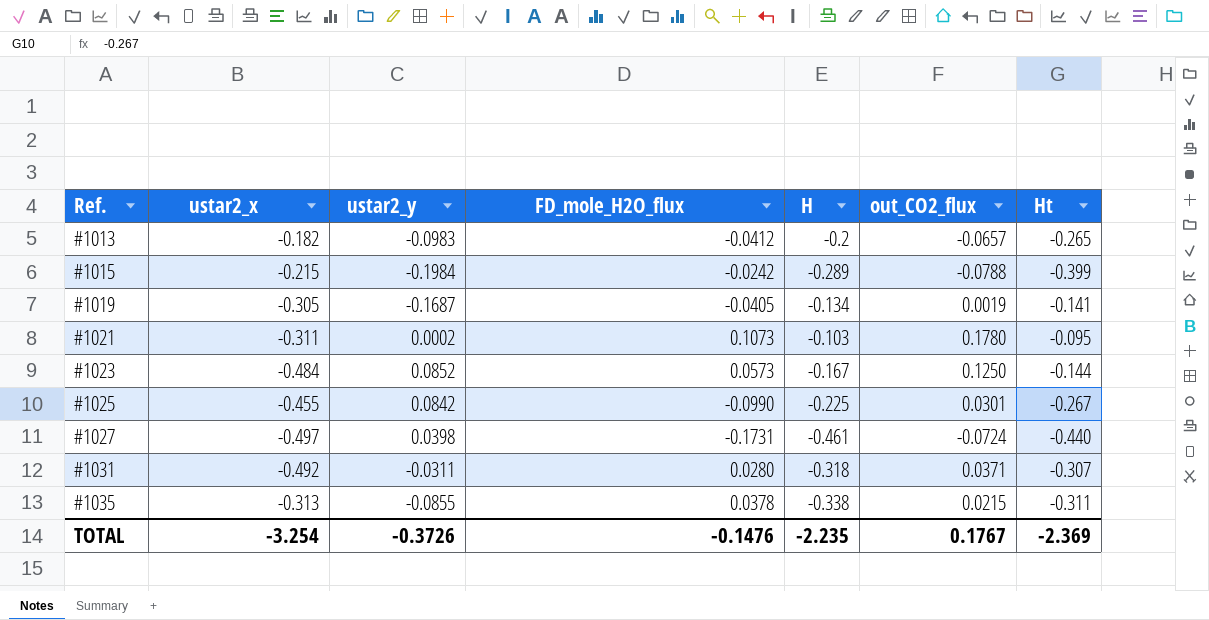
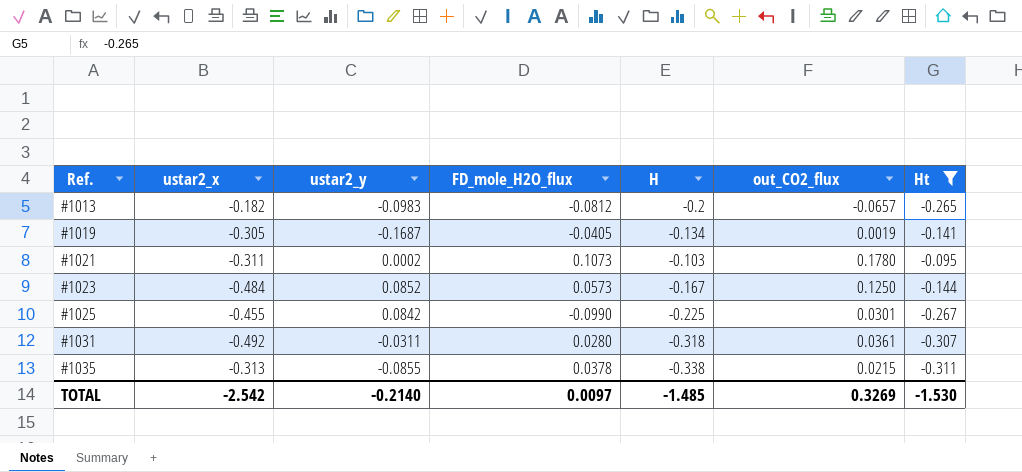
filter: none -> Ht >= -0.311
#1013 | FD_mole_H2O_flux: -0.0412 -> -0.0812
#1031 | out_CO2_flux: 0.0371 -> 0.0361
TOTAL | ustar2_x: -3.254 -> -2.542
TOTAL | ustar2_y: -0.3726 -> -0.2140
TOTAL | FD_mole_H2O_flux: -0.1476 -> 0.0097
TOTAL | H: -2.235 -> -1.485
TOTAL | out_CO2_flux: 0.1767 -> 0.3269
TOTAL | Ht: -2.369 -> -1.530

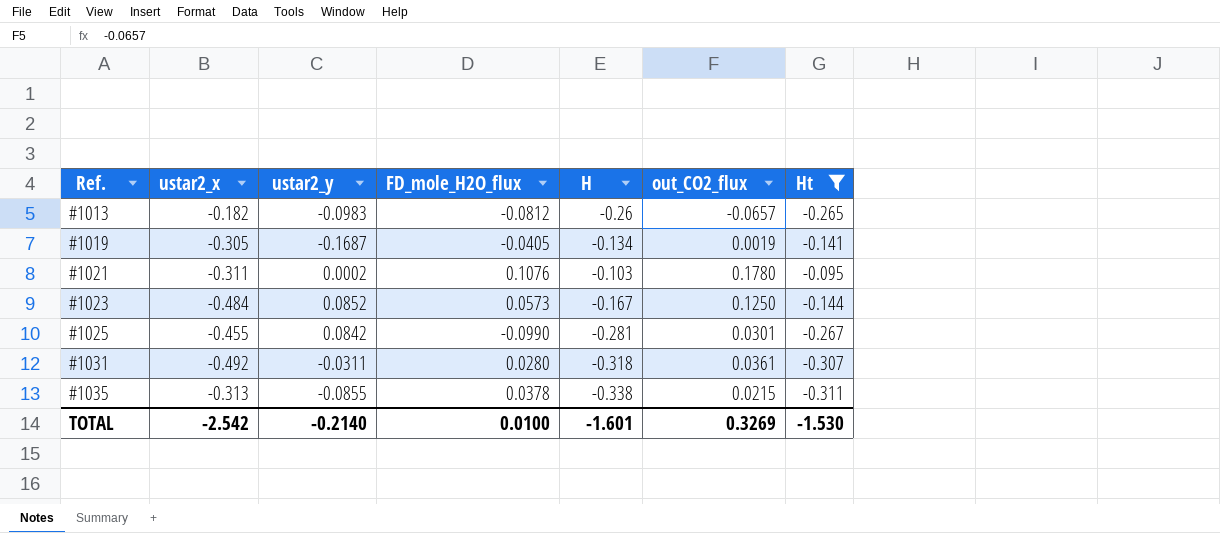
#1013 | H: -0.2 -> -0.26
#1021 | FD_mole_H2O_flux: 0.1073 -> 0.1076
#1025 | H: -0.225 -> -0.281
TOTAL | FD_mole_H2O_flux: 0.0097 -> 0.0100
TOTAL | H: -1.485 -> -1.601

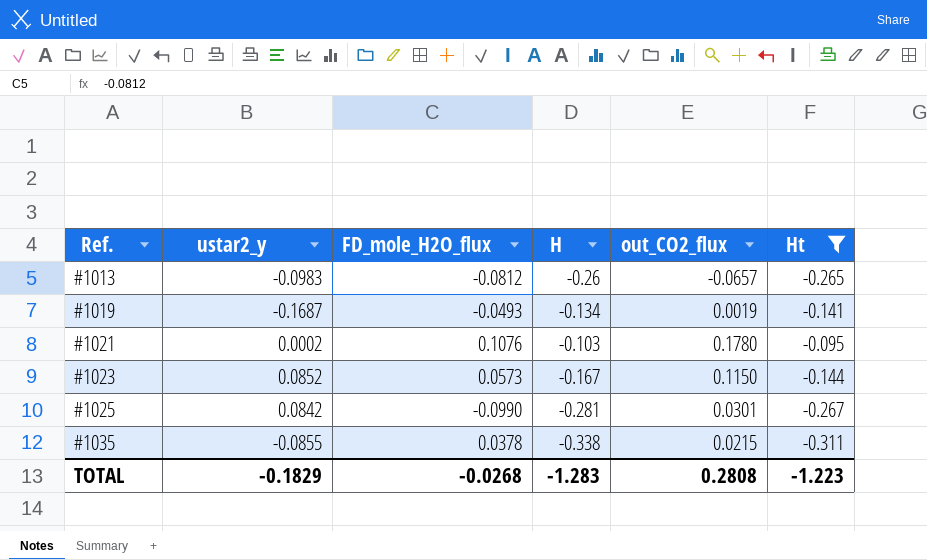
column ustar2_x | position: 2 -> none
row #1031: -0.492 | -0.0311 | 0.0280 | -0.318 | 0.0361 | -0.307 -> none
#1019 | FD_mole_H2O_flux: -0.0405 -> -0.0493
#1023 | out_CO2_flux: 0.1250 -> 0.1150
TOTAL | ustar2_y: -0.2140 -> -0.1829
TOTAL | FD_mole_H2O_flux: 0.0100 -> -0.0268
TOTAL | H: -1.601 -> -1.283
TOTAL | out_CO2_flux: 0.3269 -> 0.2808
TOTAL | Ht: -1.530 -> -1.223

